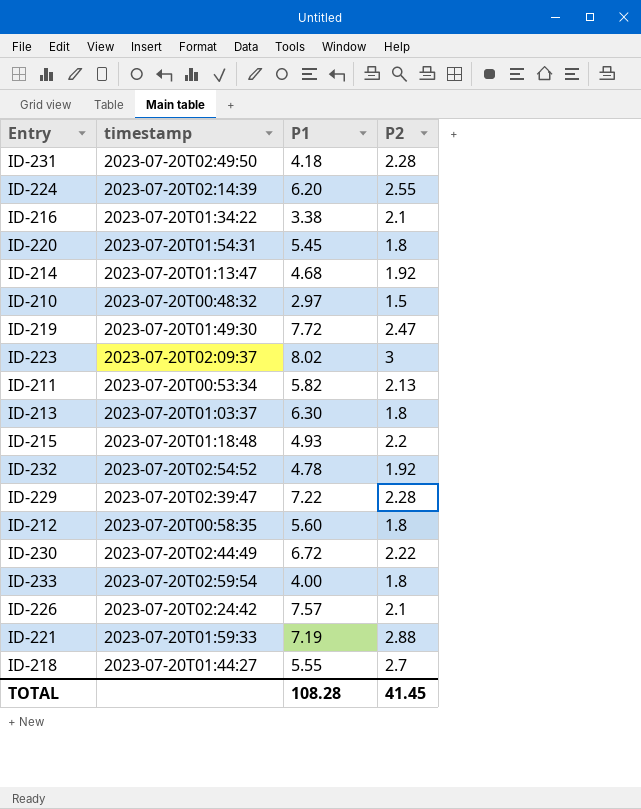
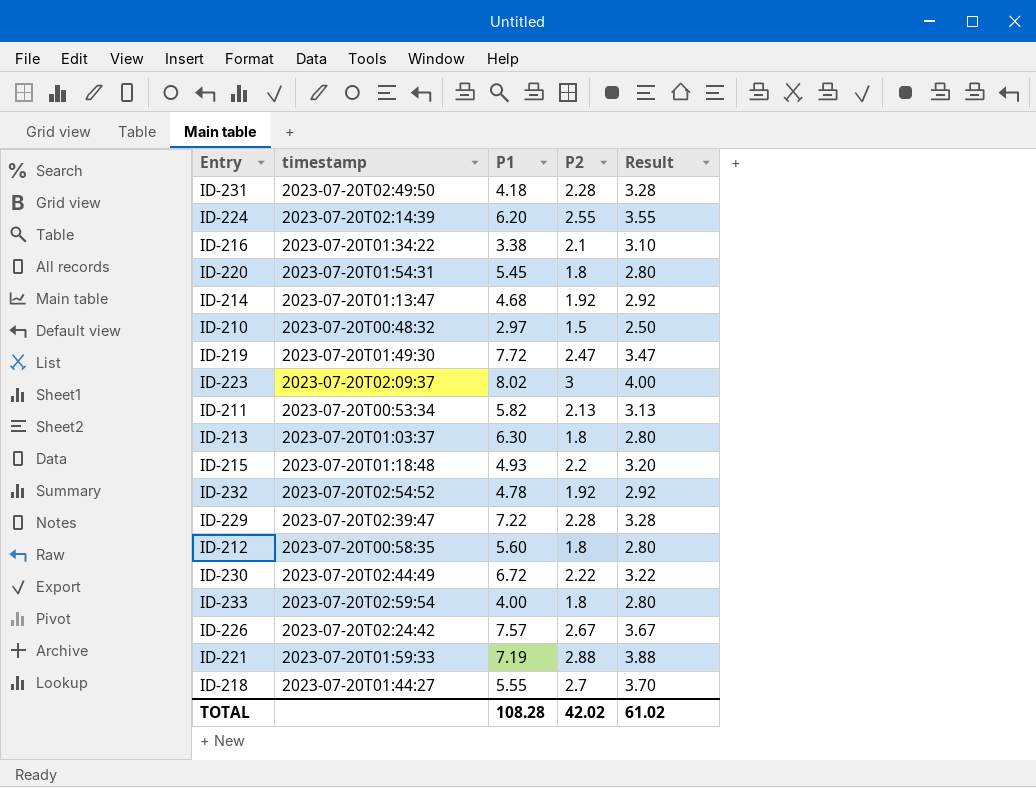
column Result | formula: none -> [P2] + 1
ID-226 | P2: 2.1 -> 2.67
TOTAL | P2: 41.45 -> 42.02

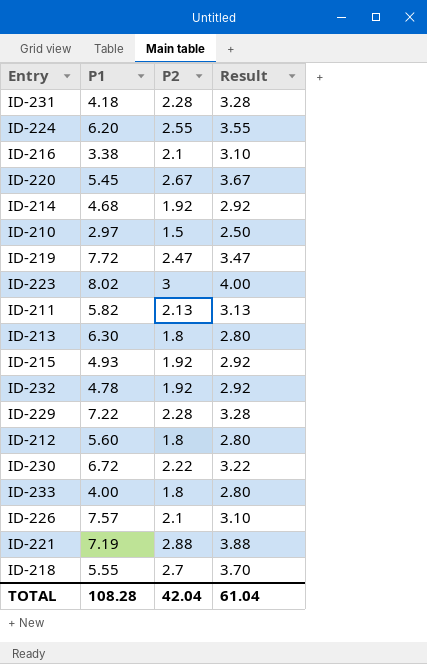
column timestamp | position: 2 -> none
ID-220 | P2: 1.8 -> 2.67
ID-220 | Result: 2.80 -> 3.67
ID-215 | P2: 2.2 -> 1.92
ID-215 | Result: 3.20 -> 2.92
ID-226 | P2: 2.67 -> 2.1
ID-226 | Result: 3.67 -> 3.10
TOTAL | P2: 42.02 -> 42.04
TOTAL | Result: 61.02 -> 61.04

